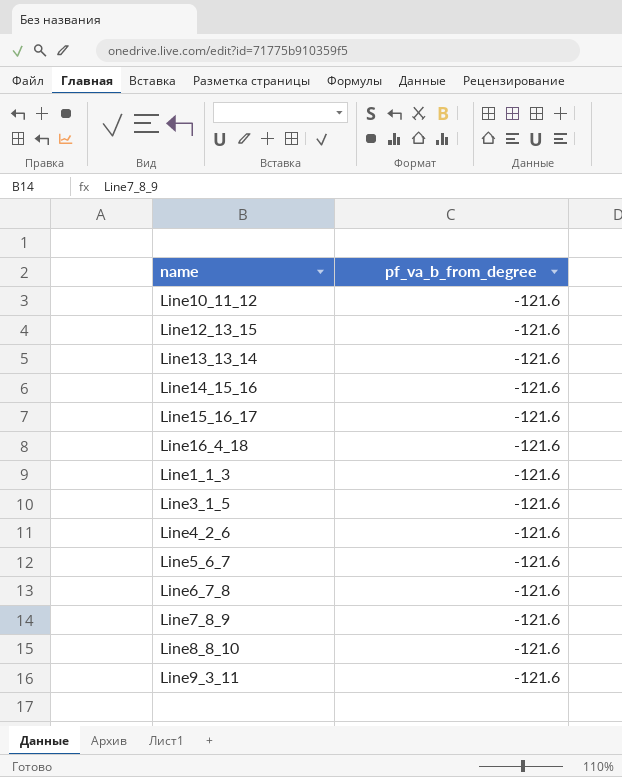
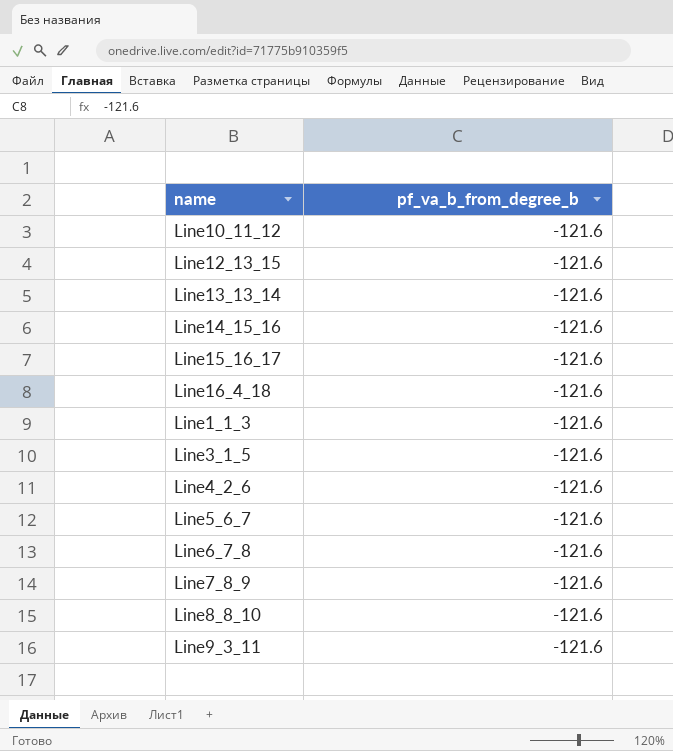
column name: pf_va_b_from_degree -> pf_va_b_from_degree_b

